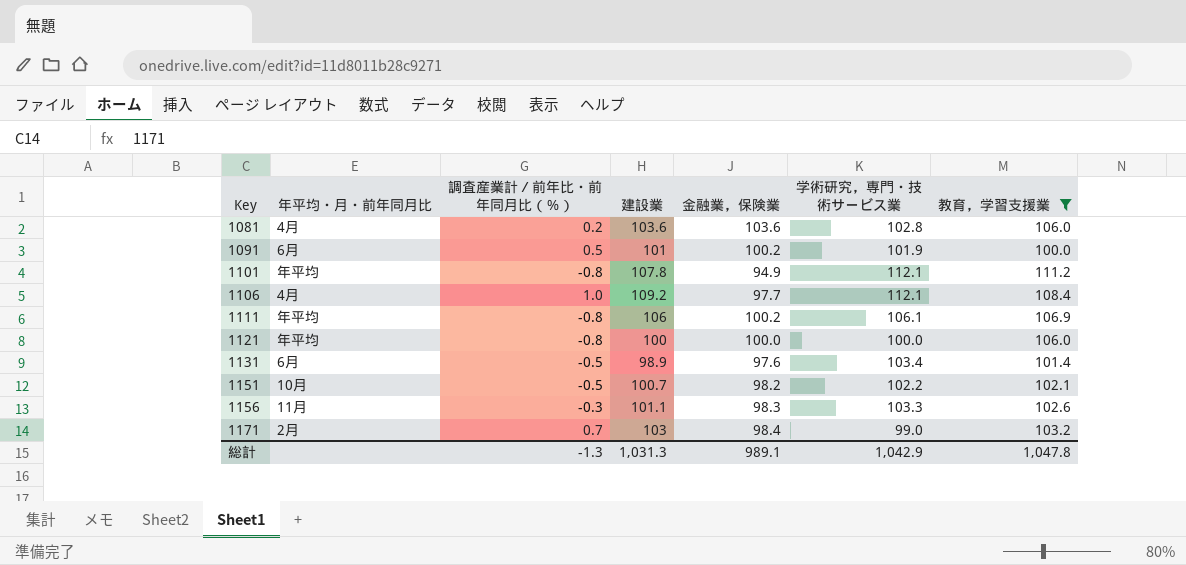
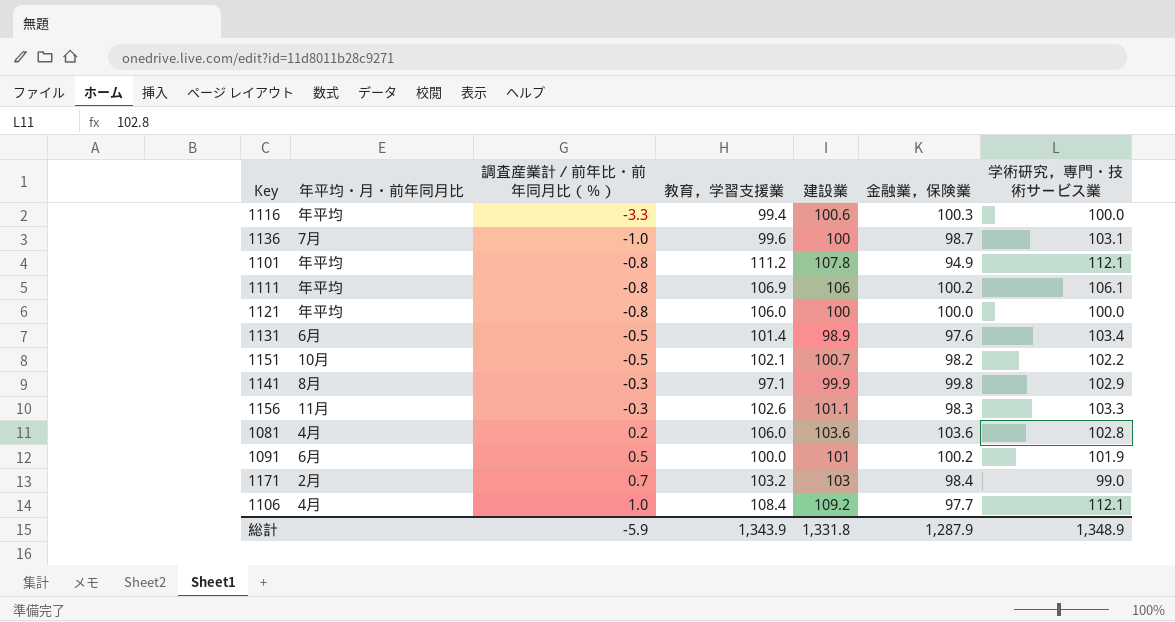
filter: 教育，学習支援業 >= 100.0 -> none
row order: Key ascending -> 調査産業計／前年比・前年同月比（％） ascending
column 教育，学習支援業 | position: 7 -> 4
総計 | 調査産業計／前年比・前年同月比（％）: -1.3 -> -5.9
総計 | 教育，学習支援業: 1,047.8 -> 1,343.9
総計 | 建設業: 1,031.3 -> 1,331.8
総計 | 金融業，保険業: 989.1 -> 1,287.9
総計 | 学術研究，専門・技術サービス業: 1,042.9 -> 1,348.9

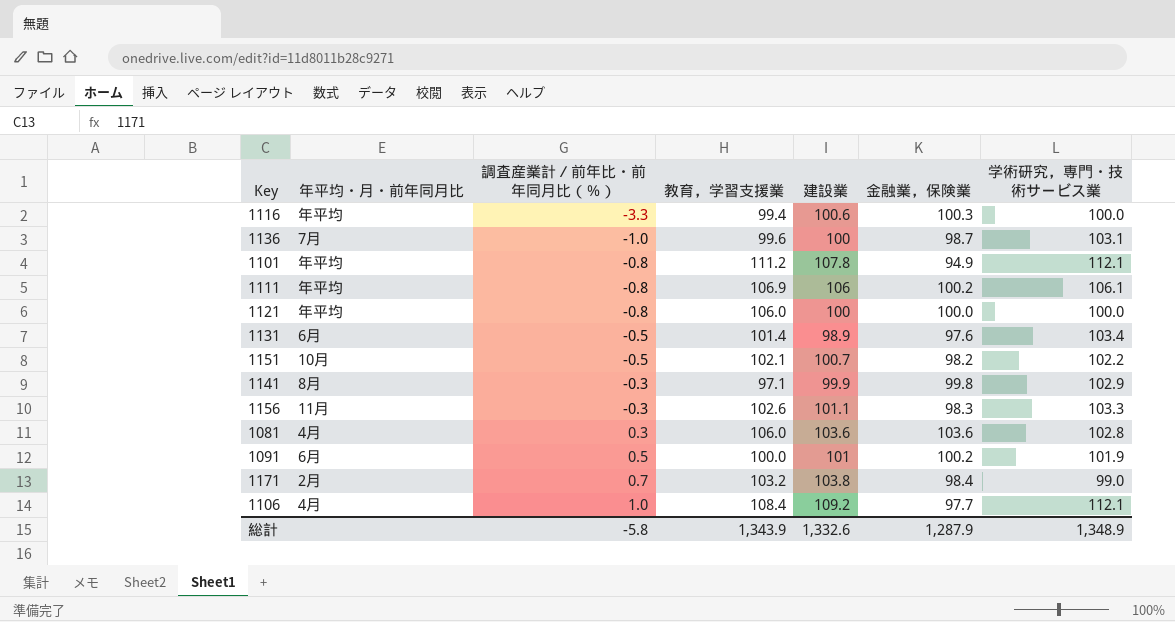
1081 | 調査産業計／前年比・前年同月比（％）: 0.2 -> 0.3
1171 | 建設業: 103 -> 103.8
総計 | 調査産業計／前年比・前年同月比（％）: -5.9 -> -5.8
総計 | 建設業: 1,331.8 -> 1,332.6

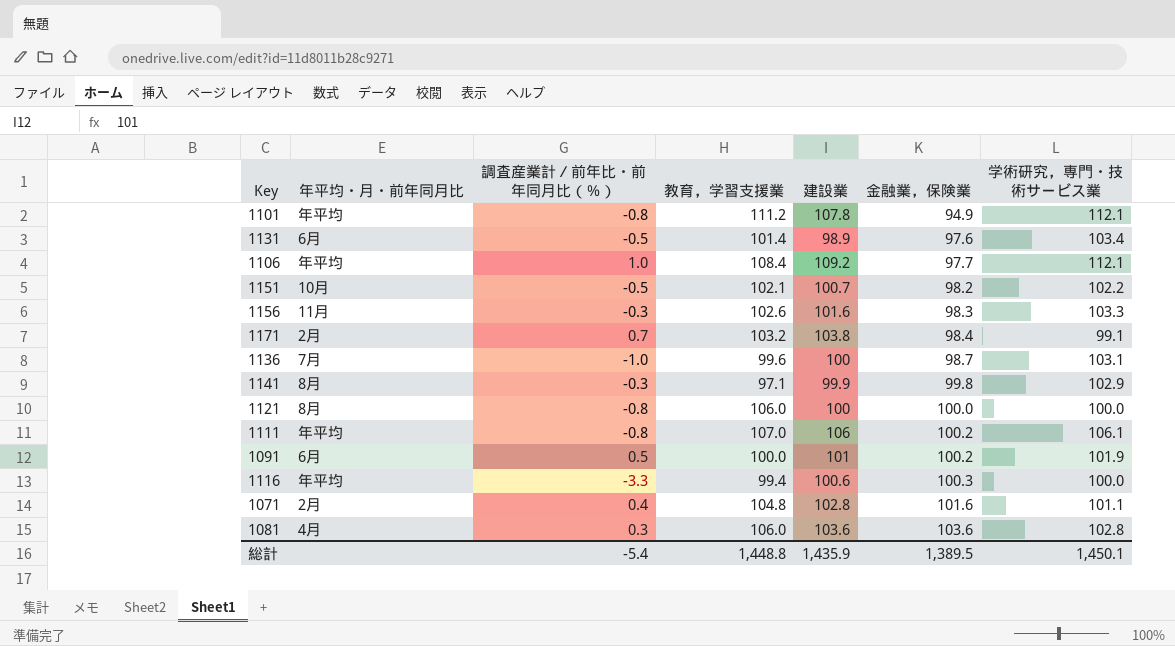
row order: 調査産業計／前年比・前年同月比（％） ascending -> 金融業，保険業 ascending
1106 | 年平均・月・前年同月比: 4月 -> 年平均
1156 | 建設業: 101.1 -> 101.6
1171 | 学術研究，専門・技術サービス業: 99.0 -> 99.1
1121 | 年平均・月・前年同月比: 年平均 -> 8月
1111 | 教育，学習支援業: 106.9 -> 107.0
row 1071: none -> 2月 | 0.4 | 104.8 | 102.8 | 101.6 | 101.1
総計 | 調査産業計／前年比・前年同月比（％）: -5.8 -> -5.4
総計 | 教育，学習支援業: 1,343.9 -> 1,448.8
総計 | 建設業: 1,332.6 -> 1,435.9
総計 | 金融業，保険業: 1,287.9 -> 1,389.5
総計 | 学術研究，専門・技術サービス業: 1,348.9 -> 1,450.1

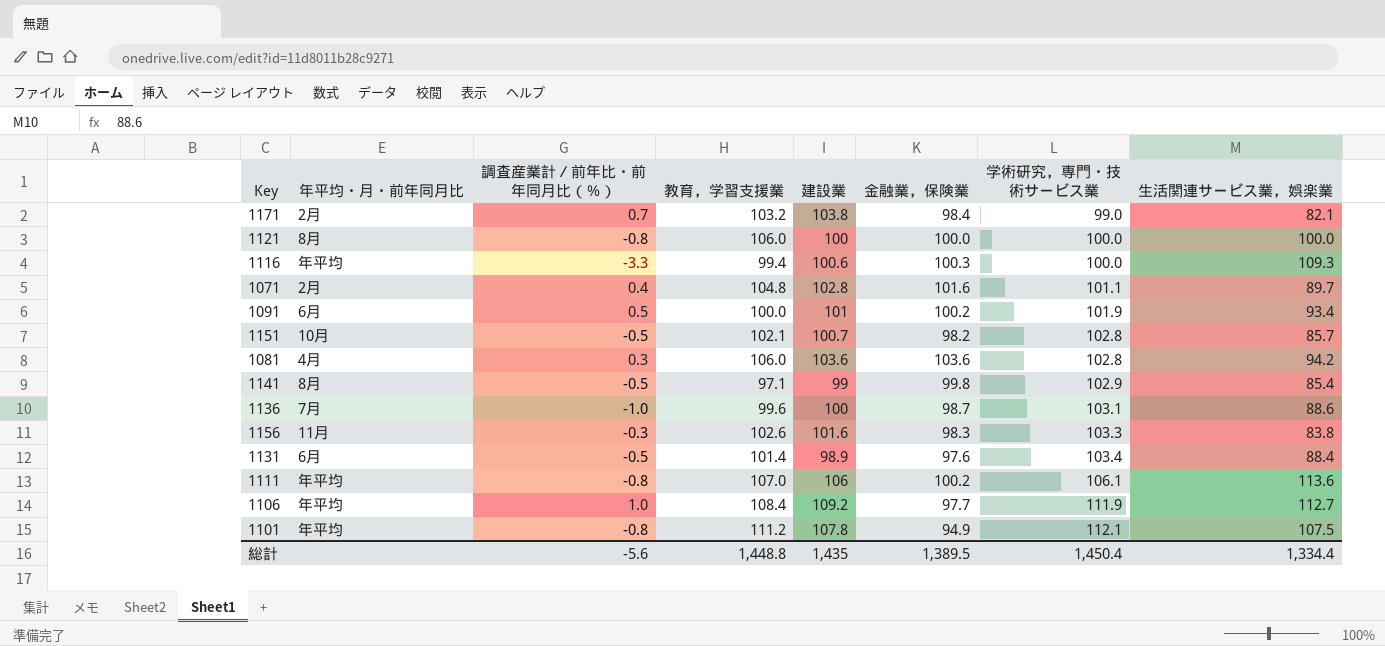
row order: 金融業，保険業 ascending -> 学術研究，専門・技術サービス業 ascending
column 生活関連サービス業，娯楽業 | position: none -> 8
1171 | 学術研究，専門・技術サービス業: 99.1 -> 99.0
1151 | 学術研究，専門・技術サービス業: 102.2 -> 102.8
1141 | 調査産業計／前年比・前年同月比（％）: -0.3 -> -0.5
1141 | 建設業: 99.9 -> 99
1106 | 学術研究，専門・技術サービス業: 112.1 -> 111.9
総計 | 調査産業計／前年比・前年同月比（％）: -5.4 -> -5.6
総計 | 建設業: 1,435.9 -> 1,435
総計 | 学術研究，専門・技術サービス業: 1,450.1 -> 1,450.4

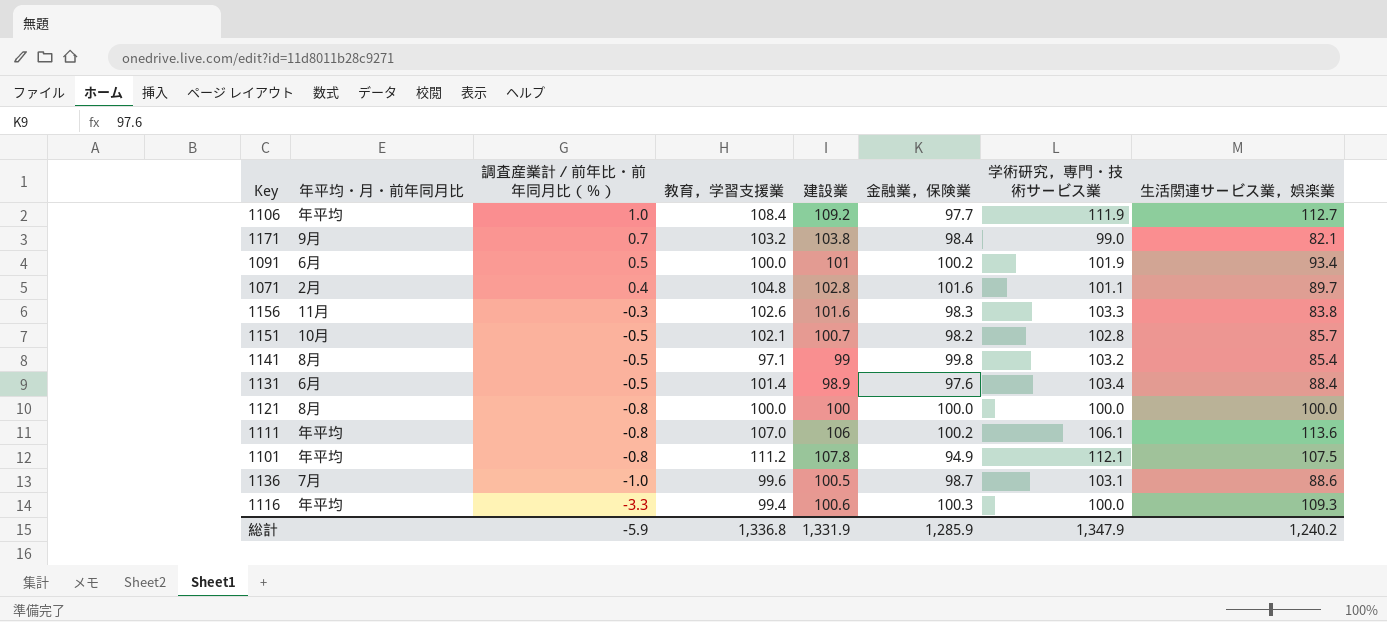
row order: 学術研究，専門・技術サービス業 ascending -> 調査産業計／前年比・前年同月比（％） descending
row 1081: 4月 | 0.3 | 106.0 | 103.6 | 103.6 | 102.8 | 94.2 -> none
1171 | 年平均・月・前年同月比: 2月 -> 9月
1141 | 学術研究，専門・技術サービス業: 102.9 -> 103.2
1121 | 教育，学習支援業: 106.0 -> 100.0
1136 | 建設業: 100 -> 100.5
総計 | 調査産業計／前年比・前年同月比（％）: -5.6 -> -5.9
総計 | 教育，学習支援業: 1,448.8 -> 1,336.8
総計 | 建設業: 1,435 -> 1,331.9
総計 | 金融業，保険業: 1,389.5 -> 1,285.9
総計 | 学術研究，専門・技術サービス業: 1,450.4 -> 1,347.9
総計 | 生活関連サービス業，娯楽業: 1,334.4 -> 1,240.2

